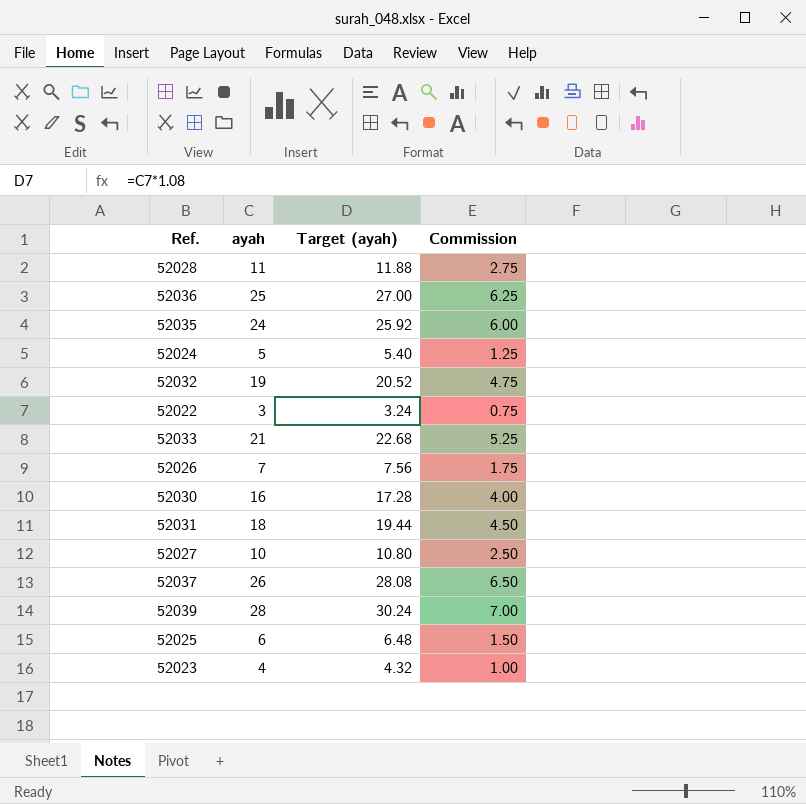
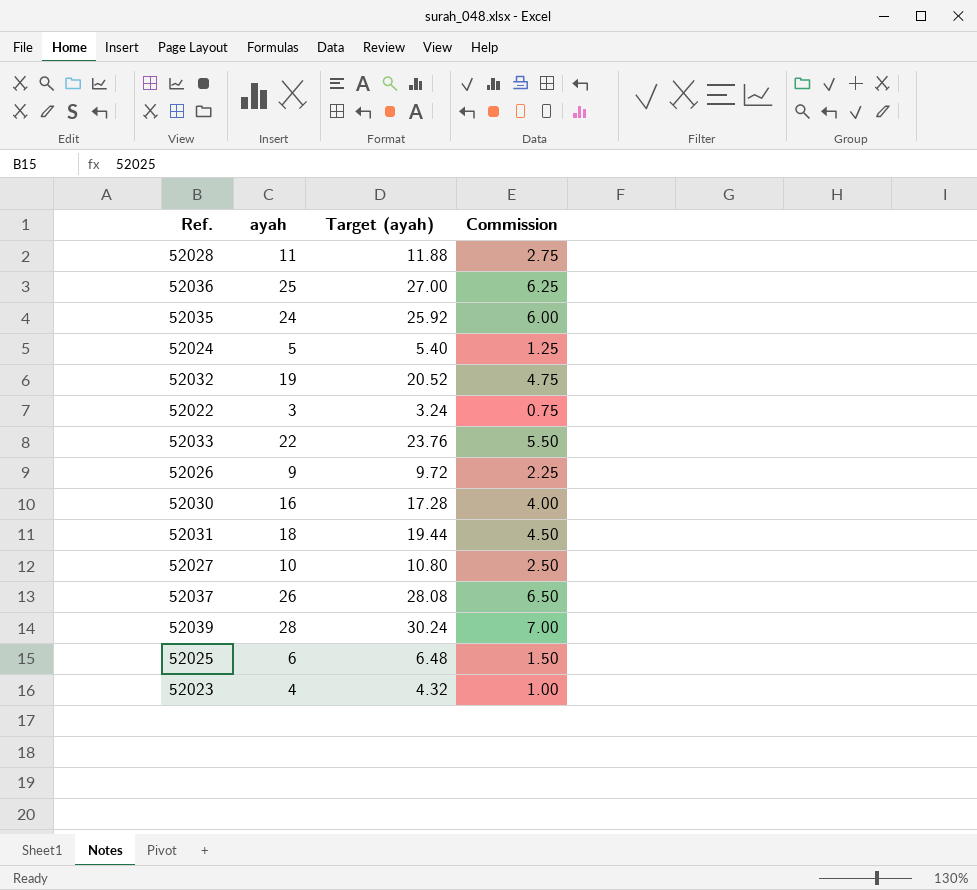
52033 | ayah: 21 -> 22
52033 | Target (ayah): 22.68 -> 23.76
52033 | Commission: 5.25 -> 5.50
52026 | ayah: 7 -> 9
52026 | Target (ayah): 7.56 -> 9.72
52026 | Commission: 1.75 -> 2.25

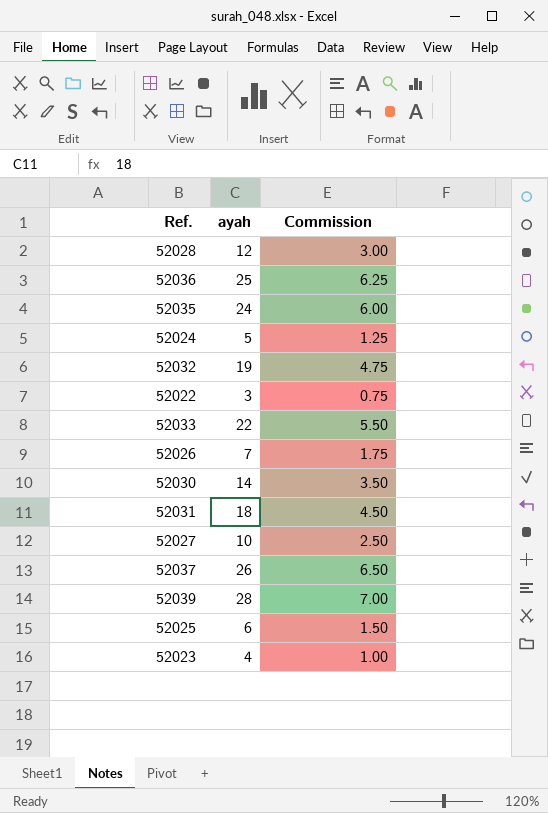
column Target (ayah) | formula: [ayah] * 1.08 -> none
52028 | ayah: 11 -> 12
52028 | Commission: 2.75 -> 3.00
52026 | ayah: 9 -> 7
52026 | Commission: 2.25 -> 1.75
52030 | ayah: 16 -> 14
52030 | Commission: 4.00 -> 3.50

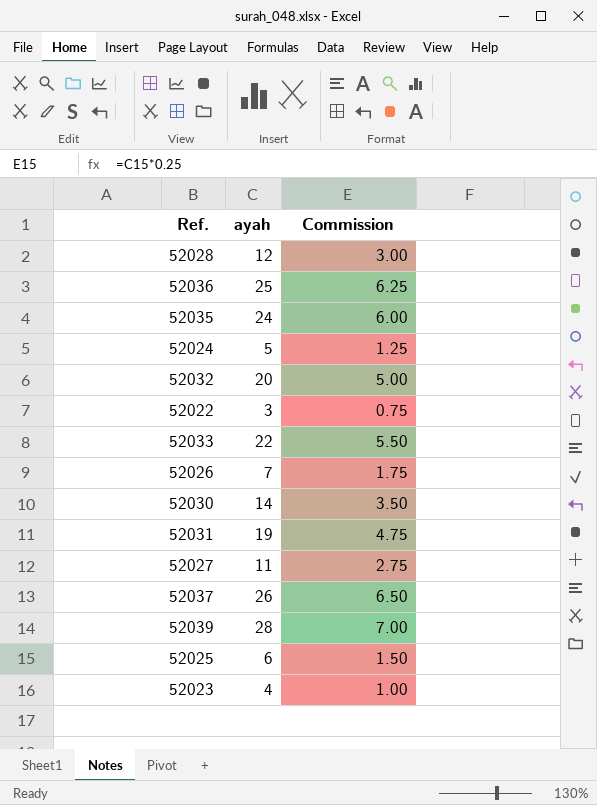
52032 | ayah: 19 -> 20
52032 | Commission: 4.75 -> 5.00
52031 | ayah: 18 -> 19
52031 | Commission: 4.50 -> 4.75
52027 | ayah: 10 -> 11
52027 | Commission: 2.50 -> 2.75

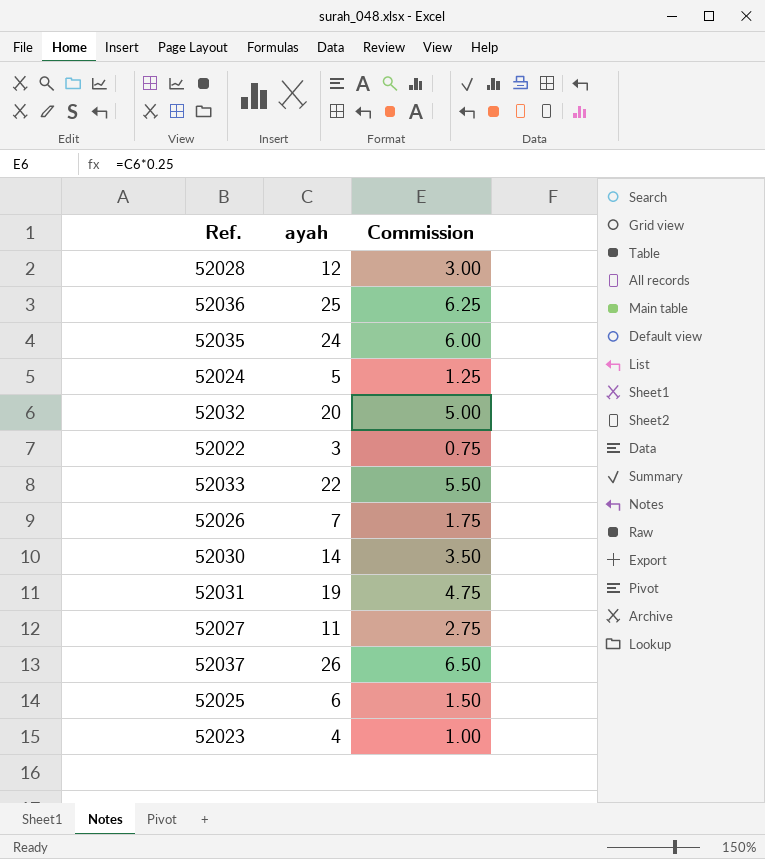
row 52039: 28 | 7.00 -> none

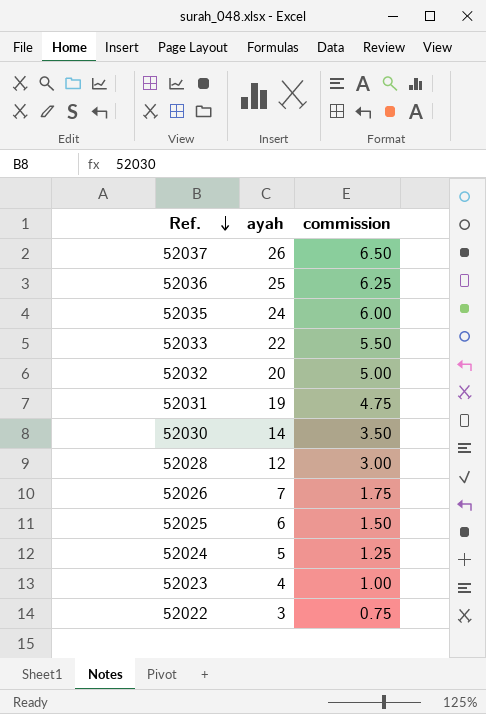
row order: none -> Ref. descending
column name: Commission -> commission
row 52027: 11 | 2.75 -> none

